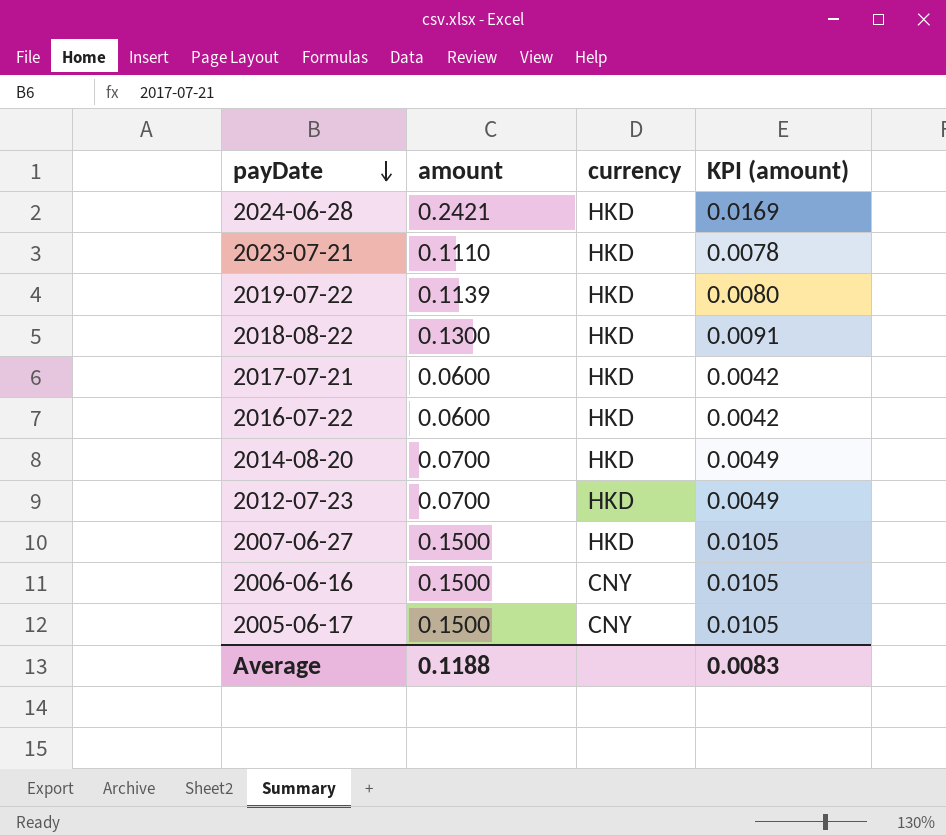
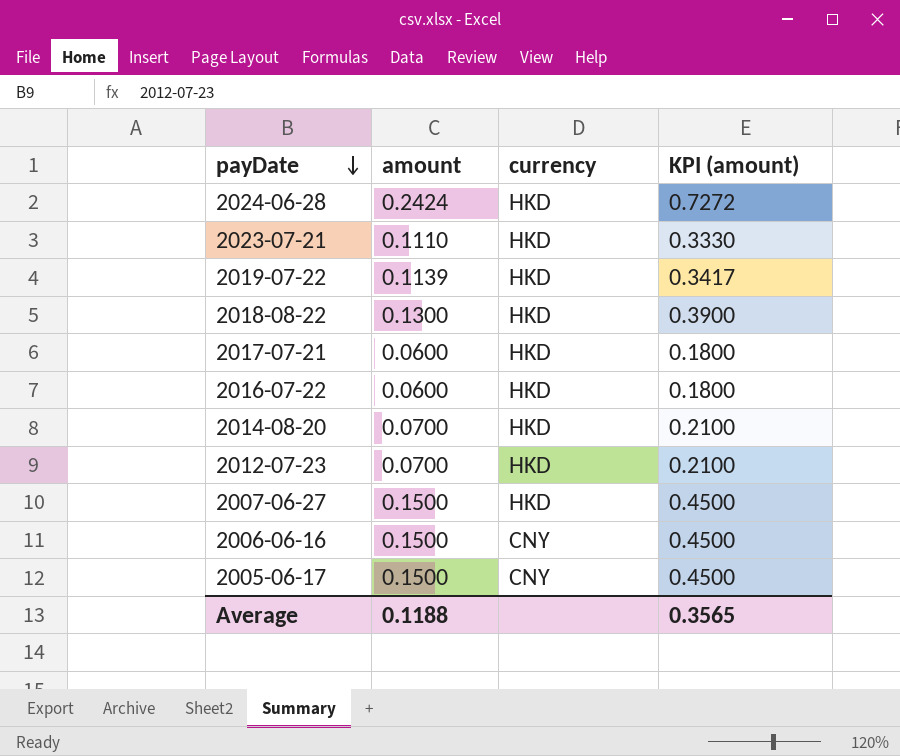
column KPI (amount) | formula: [amount] * 0.07 -> [amount] * 3
2024-06-28 | amount: 0.2421 -> 0.2424
Average | KPI (amount): 0.0083 -> 0.3565

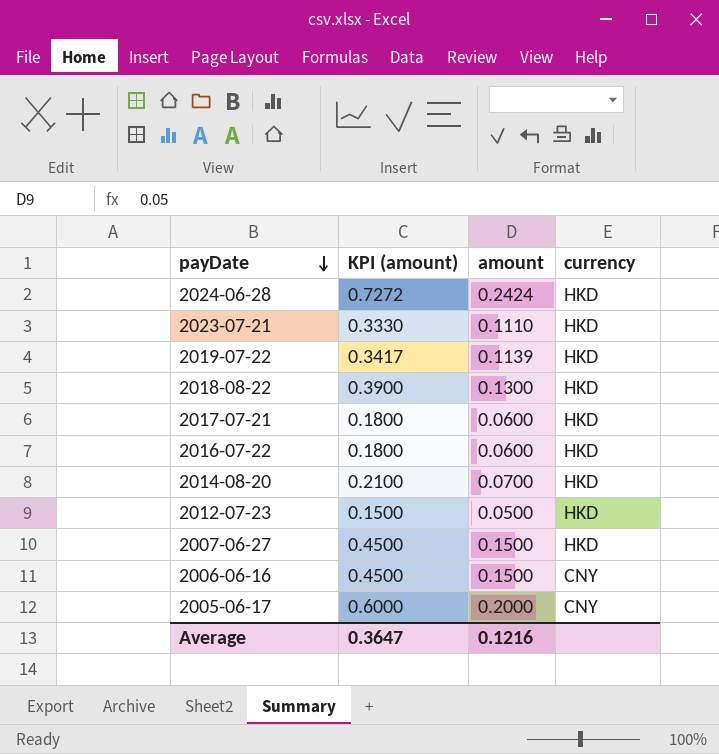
column KPI (amount) | position: 4 -> 2
2012-07-23 | KPI (amount): 0.2100 -> 0.1500
2012-07-23 | amount: 0.0700 -> 0.0500
2005-06-17 | KPI (amount): 0.4500 -> 0.6000
2005-06-17 | amount: 0.1500 -> 0.2000
Average | KPI (amount): 0.3565 -> 0.3647
Average | amount: 0.1188 -> 0.1216

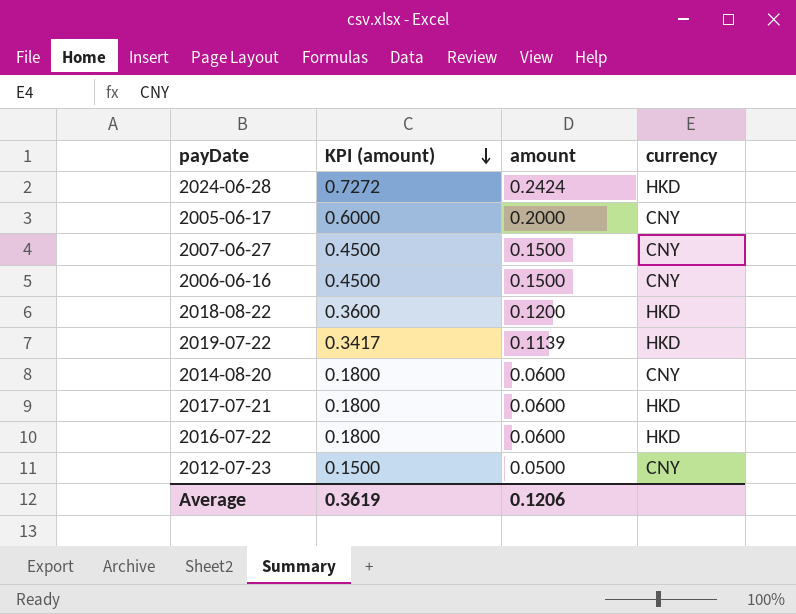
row order: payDate descending -> KPI (amount) descending
row 2023-07-21: 0.3330 | 0.1110 | HKD -> none
2007-06-27 | currency: HKD -> CNY
2018-08-22 | KPI (amount): 0.3900 -> 0.3600
2018-08-22 | amount: 0.1300 -> 0.1200
2014-08-20 | KPI (amount): 0.2100 -> 0.1800
2014-08-20 | amount: 0.0700 -> 0.0600
2014-08-20 | currency: HKD -> CNY
2012-07-23 | currency: HKD -> CNY
Average | KPI (amount): 0.3647 -> 0.3619
Average | amount: 0.1216 -> 0.1206

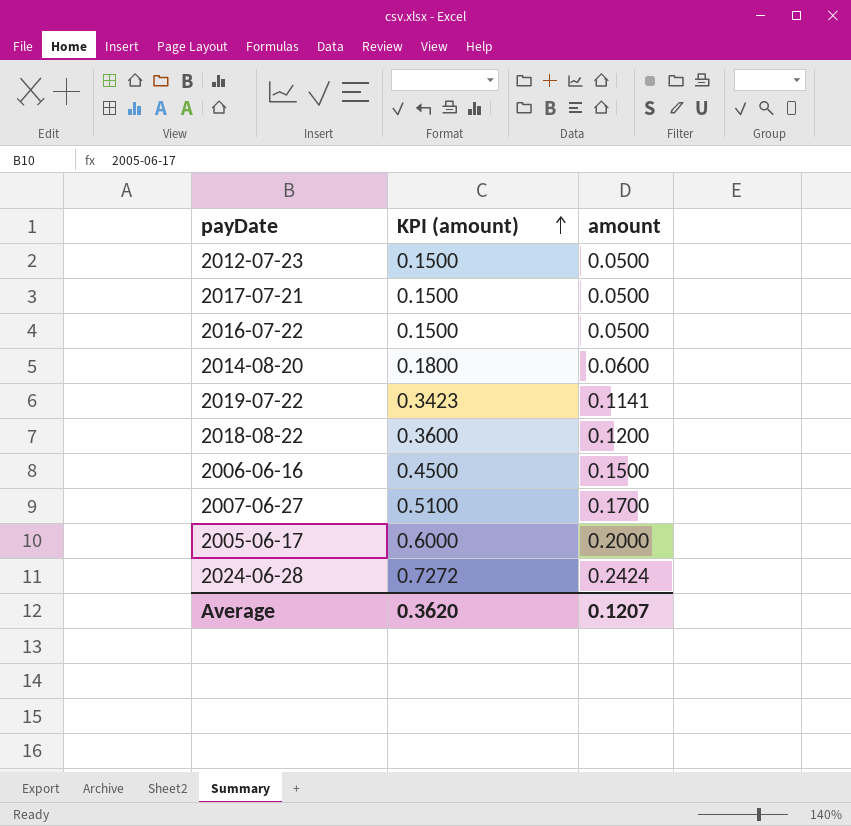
row order: KPI (amount) descending -> KPI (amount) ascending
column currency | position: 4 -> none
2017-07-21 | KPI (amount): 0.1800 -> 0.1500
2017-07-21 | amount: 0.0600 -> 0.0500
2016-07-22 | KPI (amount): 0.1800 -> 0.1500
2016-07-22 | amount: 0.0600 -> 0.0500
2019-07-22 | KPI (amount): 0.3417 -> 0.3423
2019-07-22 | amount: 0.1139 -> 0.1141
2007-06-27 | KPI (amount): 0.4500 -> 0.5100
2007-06-27 | amount: 0.1500 -> 0.1700
Average | KPI (amount): 0.3619 -> 0.3620
Average | amount: 0.1206 -> 0.1207

